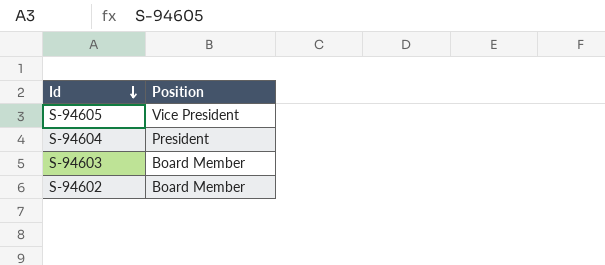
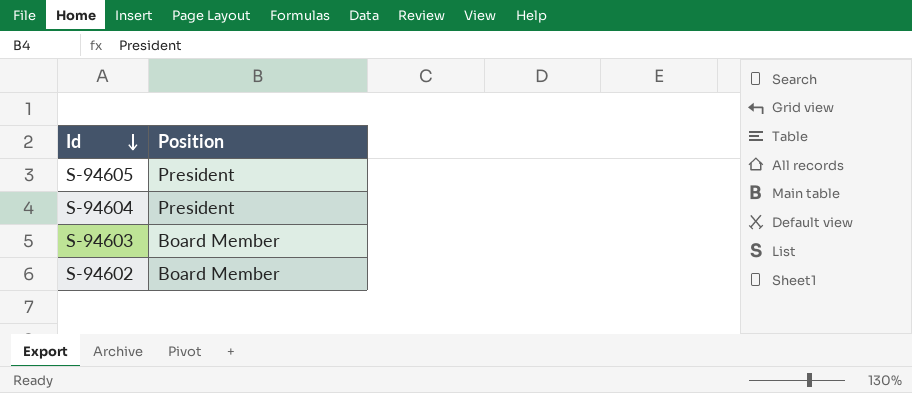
S-94605 | Position: Vice President -> President

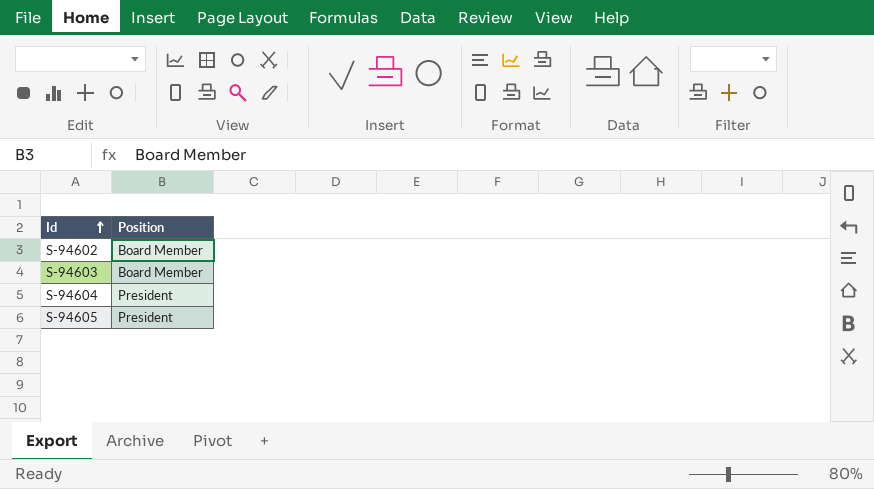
row order: Id descending -> Id ascending

